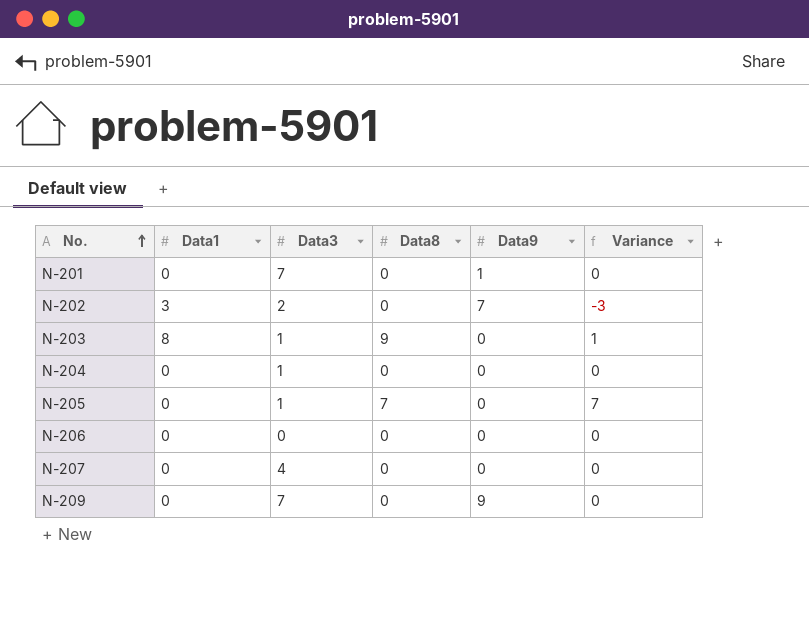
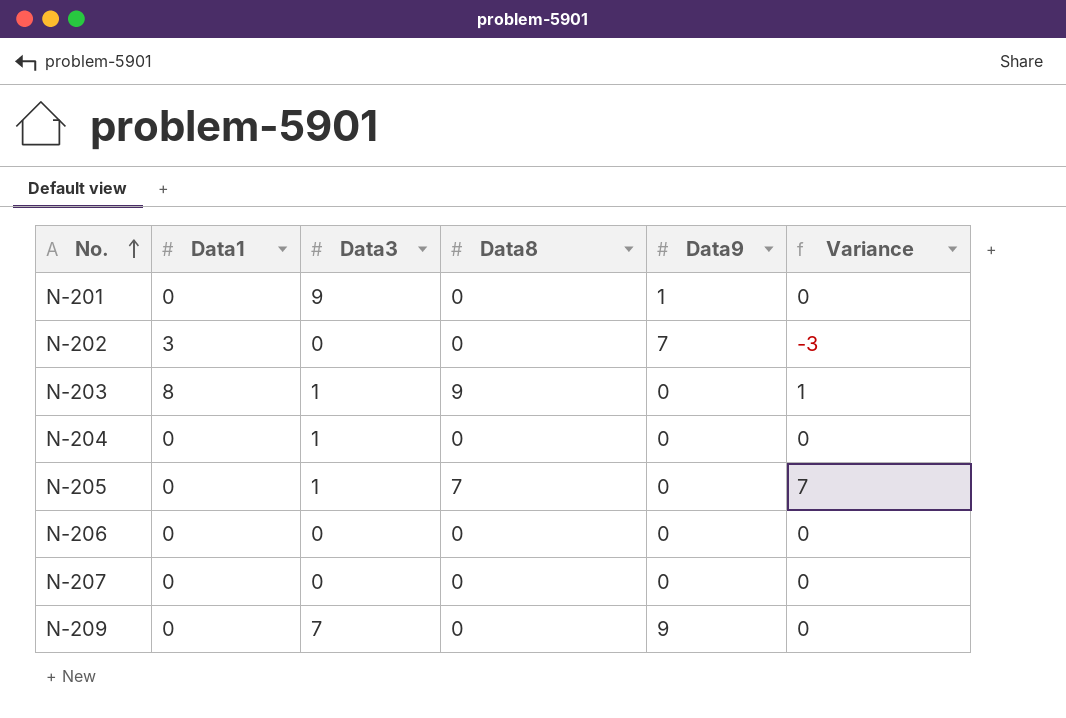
N-201 | Data3: 7 -> 9
N-202 | Data3: 2 -> 0
N-207 | Data3: 4 -> 0

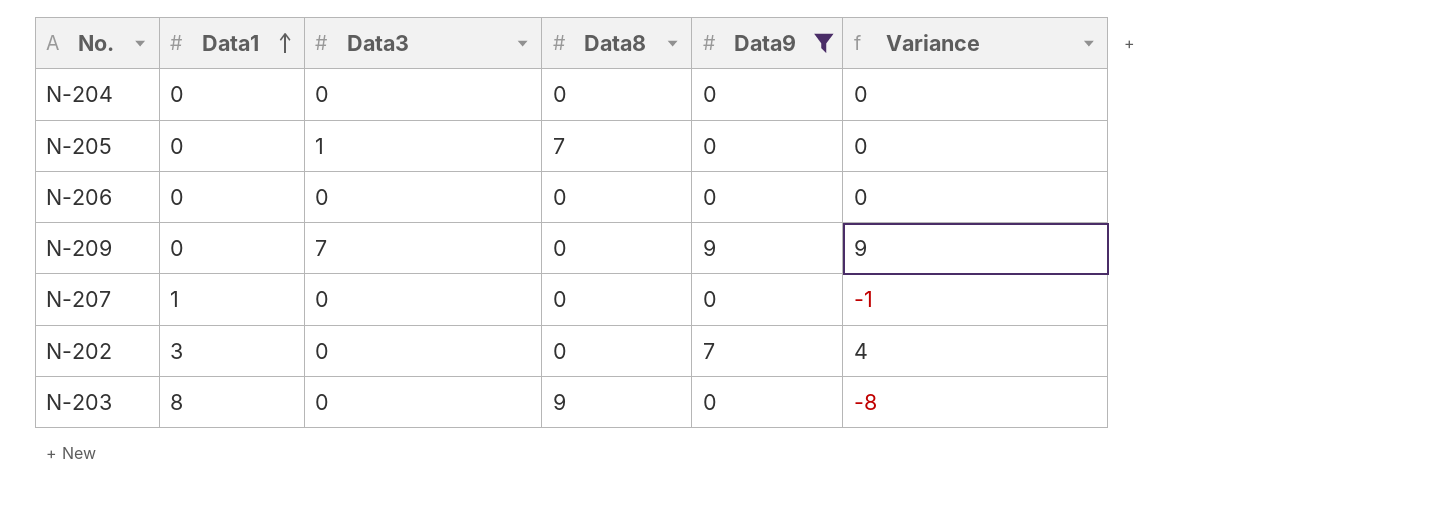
filter: none -> Data9 != 1
row order: No. ascending -> Data1 ascending
column Variance | formula: [Data8] - [Data1] -> [Data9] - [Data1]
N-204 | Data3: 1 -> 0
N-207 | Data1: 0 -> 1
N-203 | Data3: 1 -> 0

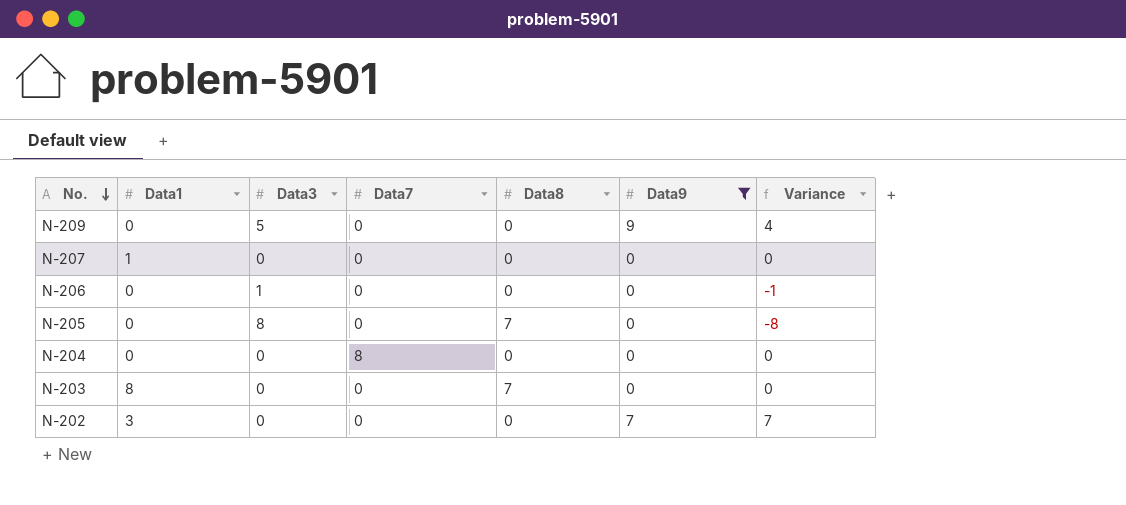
row order: Data1 ascending -> No. descending
column Data7 | position: none -> 4
column Variance | formula: [Data9] - [Data1] -> [Data9] - [Data3]
N-209 | Data3: 7 -> 5
N-206 | Data3: 0 -> 1
N-205 | Data3: 1 -> 8
N-203 | Data8: 9 -> 7

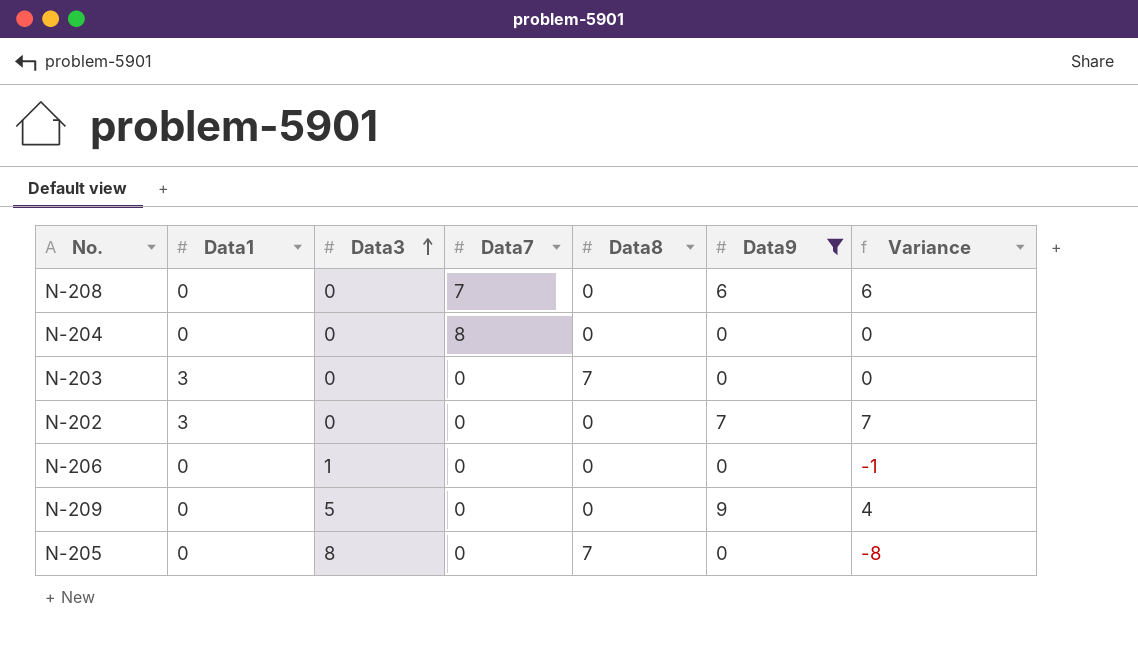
row order: No. descending -> Data3 ascending
row N-207: 1 | 0 | 0 | 0 | 0 | 0 -> none
row N-208: none -> 0 | 0 | 7 | 0 | 6 | 6
N-203 | Data1: 8 -> 3

